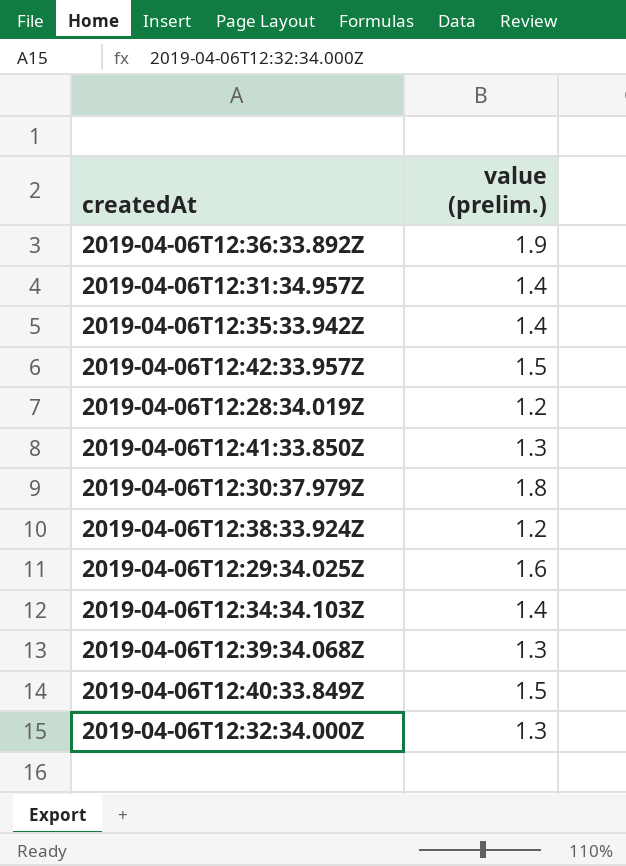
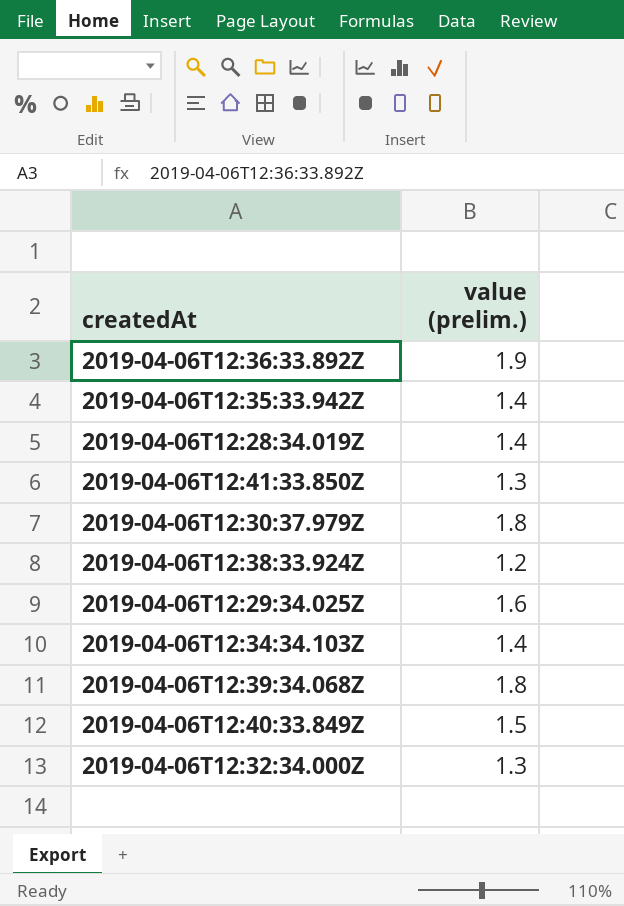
row 2019-04-06T12:31:34.957Z: 1.4 -> none
row 2019-04-06T12:42:33.957Z: 1.5 -> none
2019-04-06T12:28:34.019Z | value (prelim.): 1.2 -> 1.4
2019-04-06T12:39:34.068Z | value (prelim.): 1.3 -> 1.8

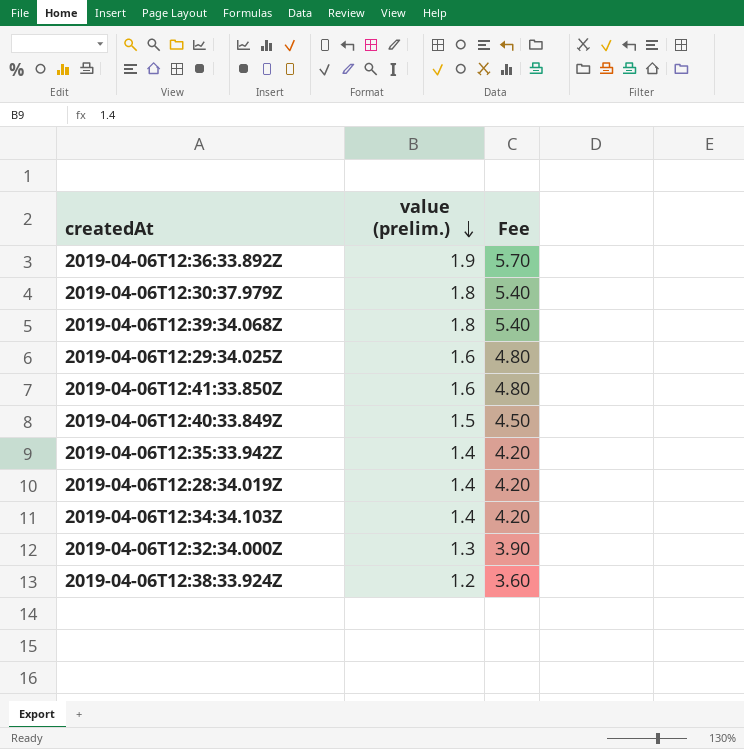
row order: none -> value (prelim.) descending
column Fee | formula: none -> [value (prelim.)] * 3
2019-04-06T12:41:33.850Z | value (prelim.): 1.3 -> 1.6

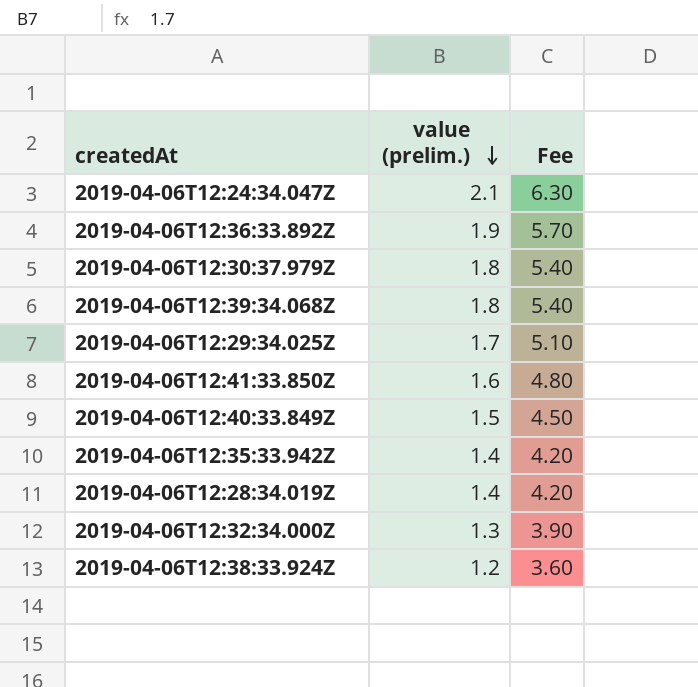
row 2019-04-06T12:34:34.103Z: 1.4 | 4.20 -> none
row 2019-04-06T12:24:34.047Z: none -> 2.1 | 6.30
2019-04-06T12:29:34.025Z | value (prelim.): 1.6 -> 1.7
2019-04-06T12:29:34.025Z | Fee: 4.80 -> 5.10

